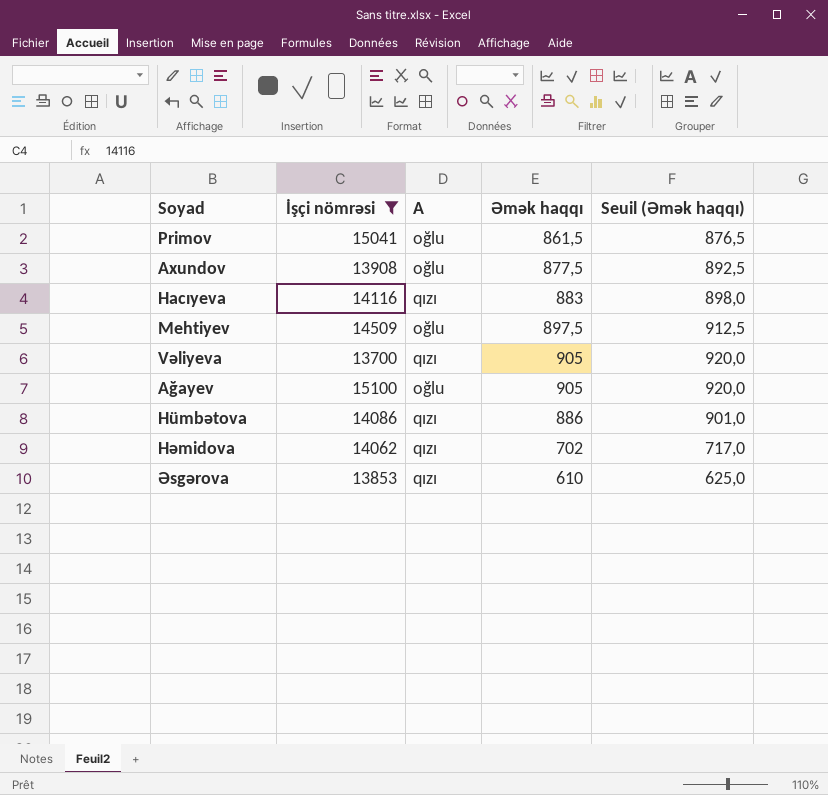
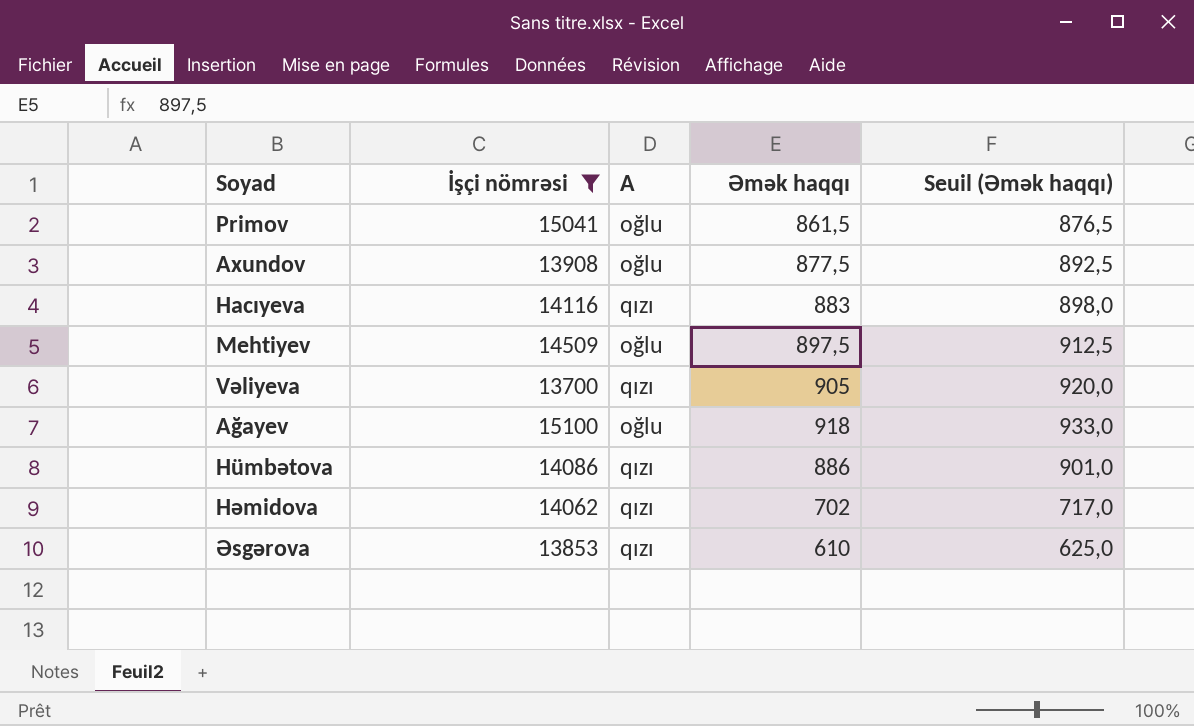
Ağayev | Əmək haqqı: 905 -> 918
Ağayev | Seuil (Əmək haqqı): 920,0 -> 933,0

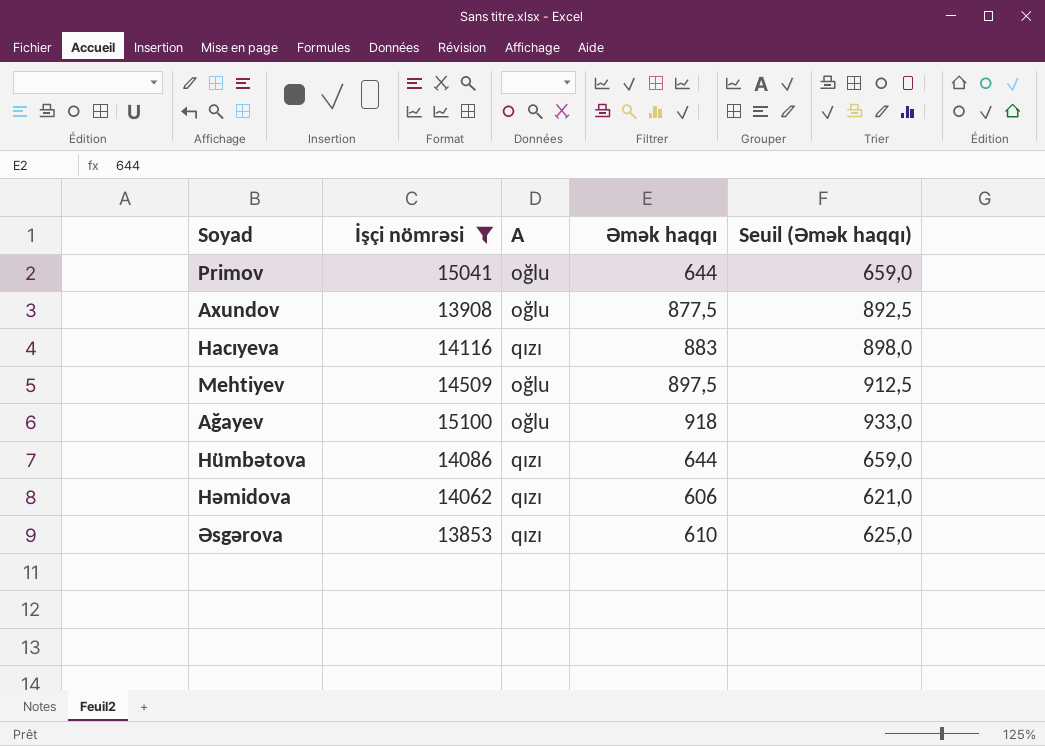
row Vəliyeva: 13700 | qızı | 905 | 920,0 -> none
Primov | Əmək haqqı: 861,5 -> 644
Primov | Seuil (Əmək haqqı): 876,5 -> 659,0
Hümbətova | Əmək haqqı: 886 -> 644
Hümbətova | Seuil (Əmək haqqı): 901,0 -> 659,0
Həmidova | Əmək haqqı: 702 -> 606
Həmidova | Seuil (Əmək haqqı): 717,0 -> 621,0

